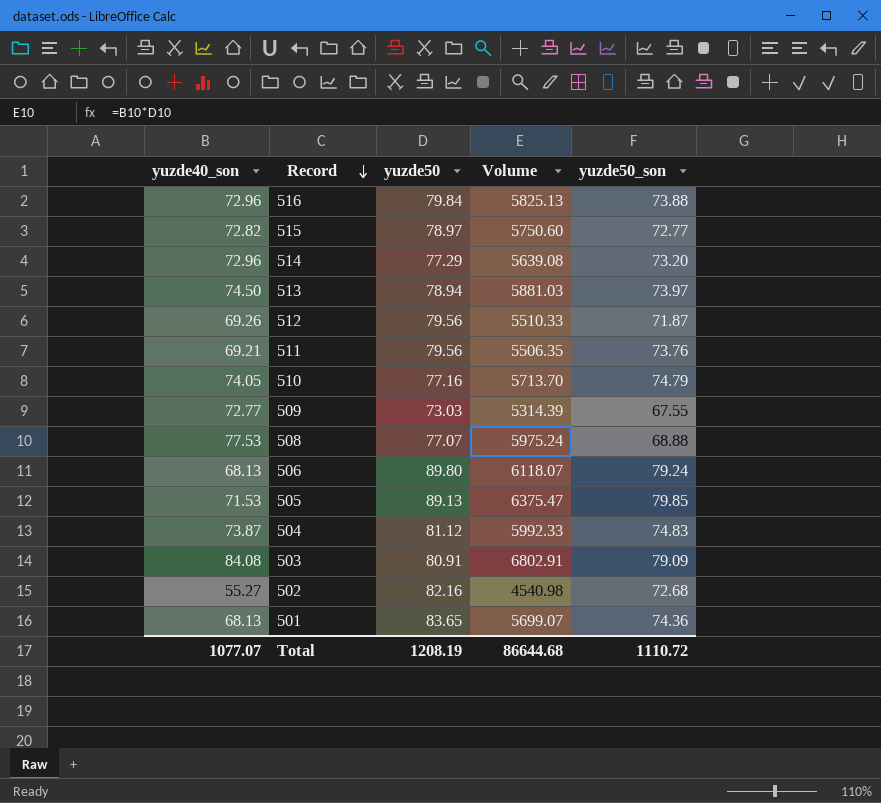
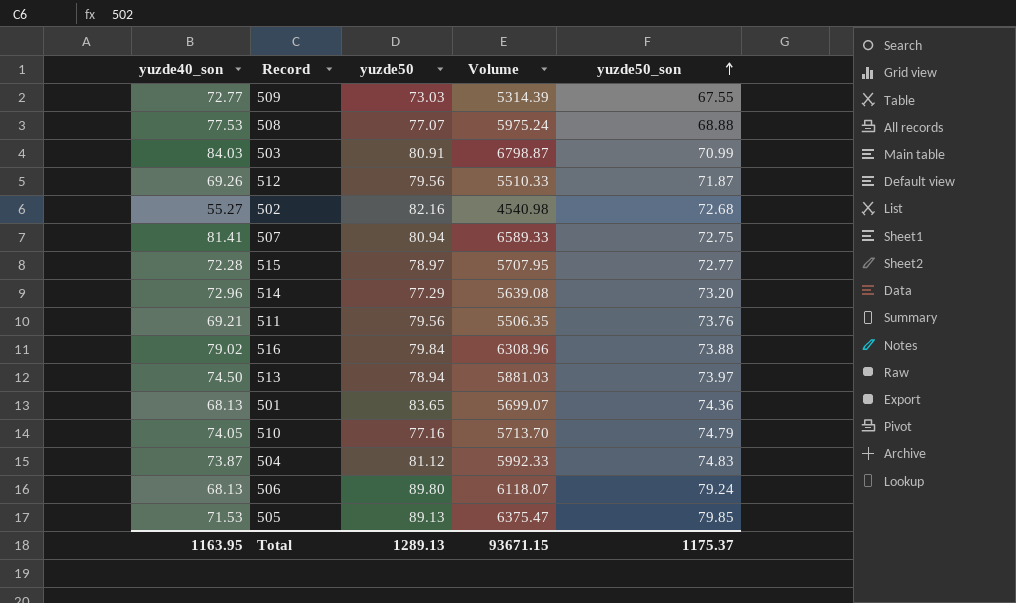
row order: Record descending -> yuzde50_son ascending
503 | yuzde40_son: 84.08 -> 84.03
503 | Volume: 6802.91 -> 6798.87
503 | yuzde50_son: 79.09 -> 70.99
row 507: none -> 81.41 | 80.94 | 6589.33 | 72.75
515 | yuzde40_son: 72.82 -> 72.28
515 | Volume: 5750.60 -> 5707.95
516 | yuzde40_son: 72.96 -> 79.02
516 | Volume: 5825.13 -> 6308.96
Total | yuzde40_son: 1077.07 -> 1163.95
Total | yuzde50: 1208.19 -> 1289.13
Total | Volume: 86644.68 -> 93671.15
Total | yuzde50_son: 1110.72 -> 1175.37

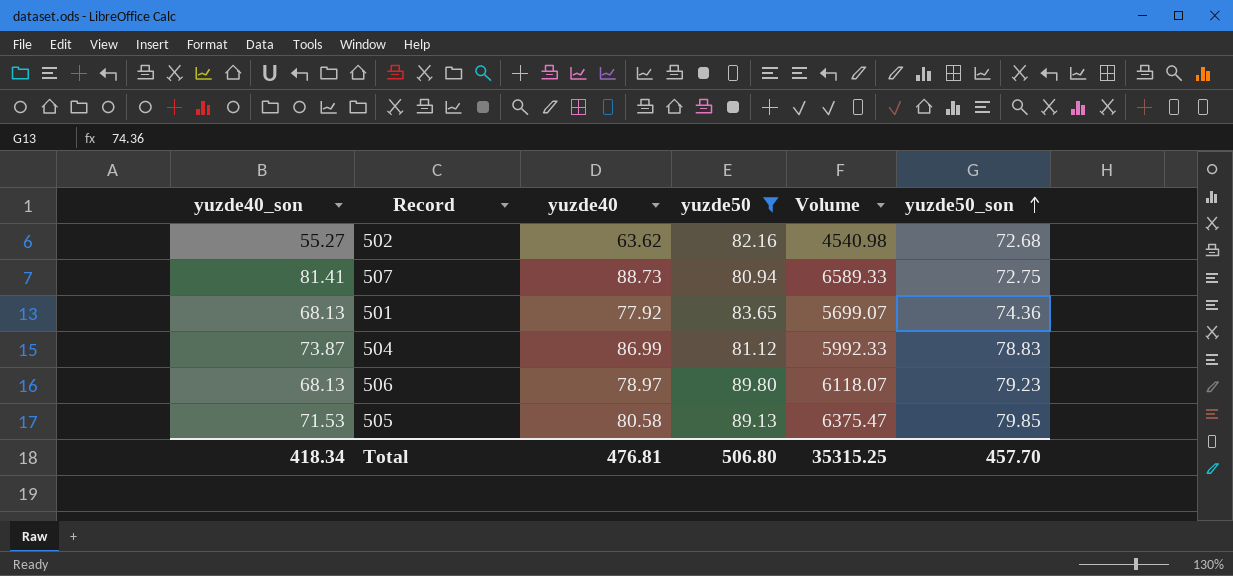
filter: none -> yuzde50 >= 80.94
column yuzde40 | position: none -> 3
504 | yuzde50_son: 74.83 -> 78.83
506 | yuzde50_son: 79.24 -> 79.23
Total | yuzde40_son: 1163.95 -> 418.34
Total | yuzde50: 1289.13 -> 506.80
Total | Volume: 93671.15 -> 35315.25
Total | yuzde50_son: 1175.37 -> 457.70

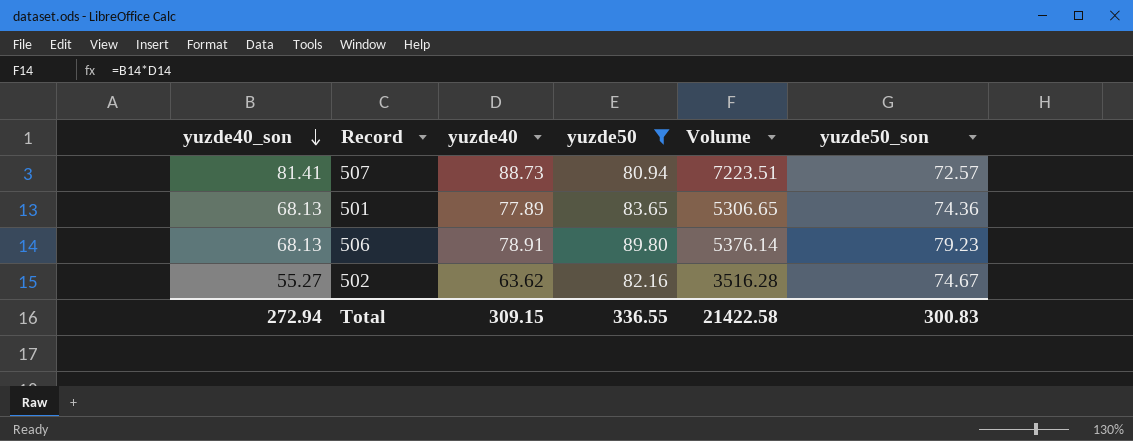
row order: yuzde50_son ascending -> yuzde40_son descending
column Volume | formula: [yuzde40_son] * [yuzde50] -> [yuzde40_son] * [yuzde40]
row 504: 73.87 | 86.99 | 81.12 | 5992.33 | 78.83 -> none
row 505: 71.53 | 80.58 | 89.13 | 6375.47 | 79.85 -> none
507 | yuzde50_son: 72.75 -> 72.57
501 | yuzde40: 77.92 -> 77.89
506 | yuzde40: 78.97 -> 78.91
502 | yuzde50_son: 72.68 -> 74.67
Total | yuzde40_son: 418.34 -> 272.94
Total | yuzde40: 476.81 -> 309.15
Total | yuzde50: 506.80 -> 336.55
Total | Volume: 35315.25 -> 21422.58
Total | yuzde50_son: 457.70 -> 300.83

